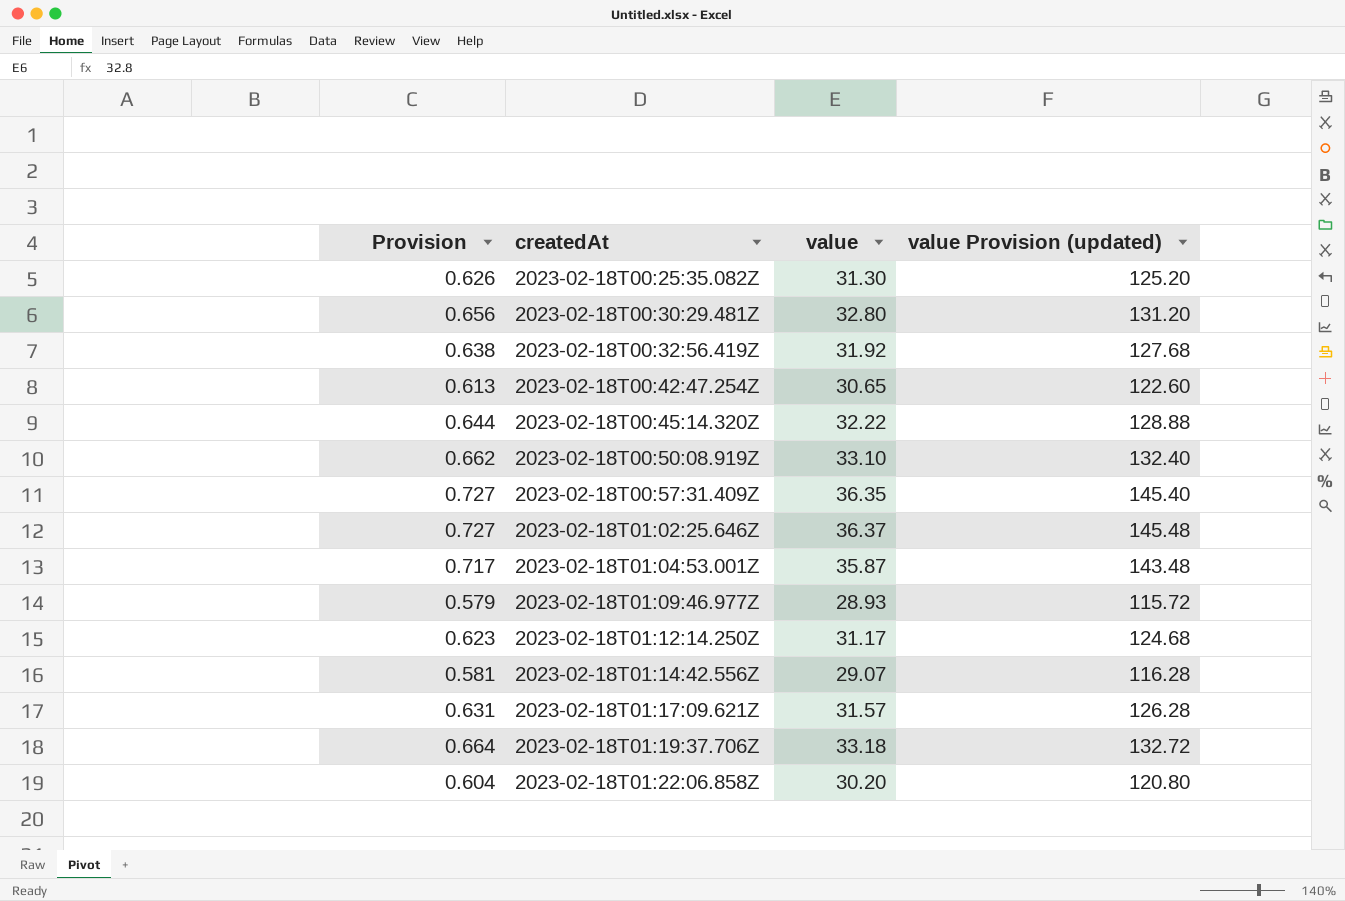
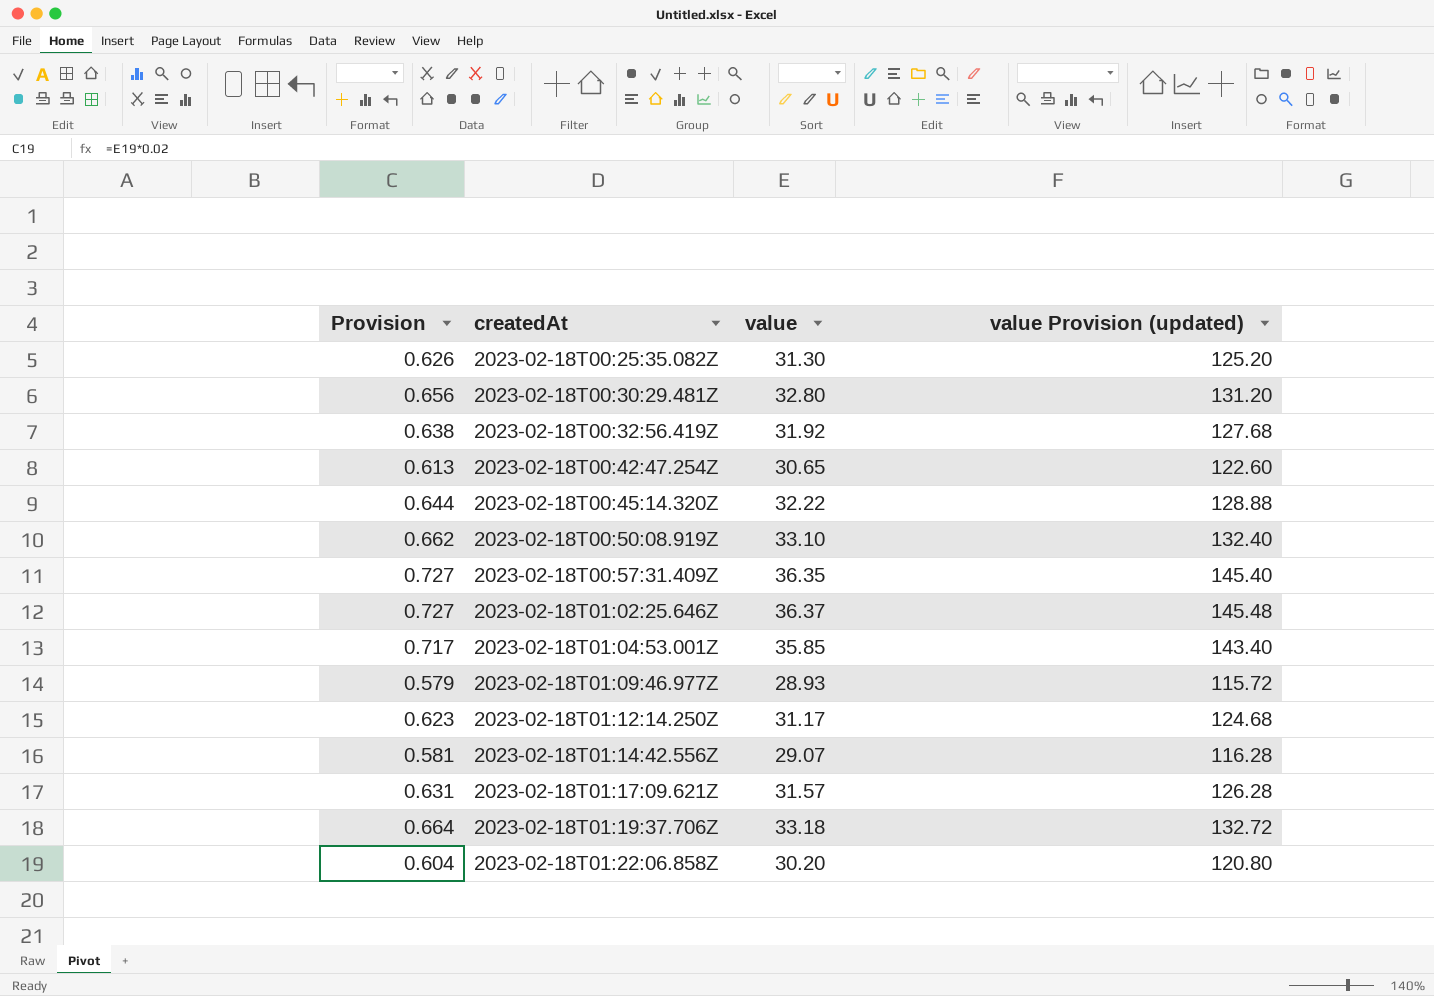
2023-02-18T01:04:53.001Z | value: 35.87 -> 35.85
2023-02-18T01:04:53.001Z | value Provision (updated): 143.48 -> 143.40

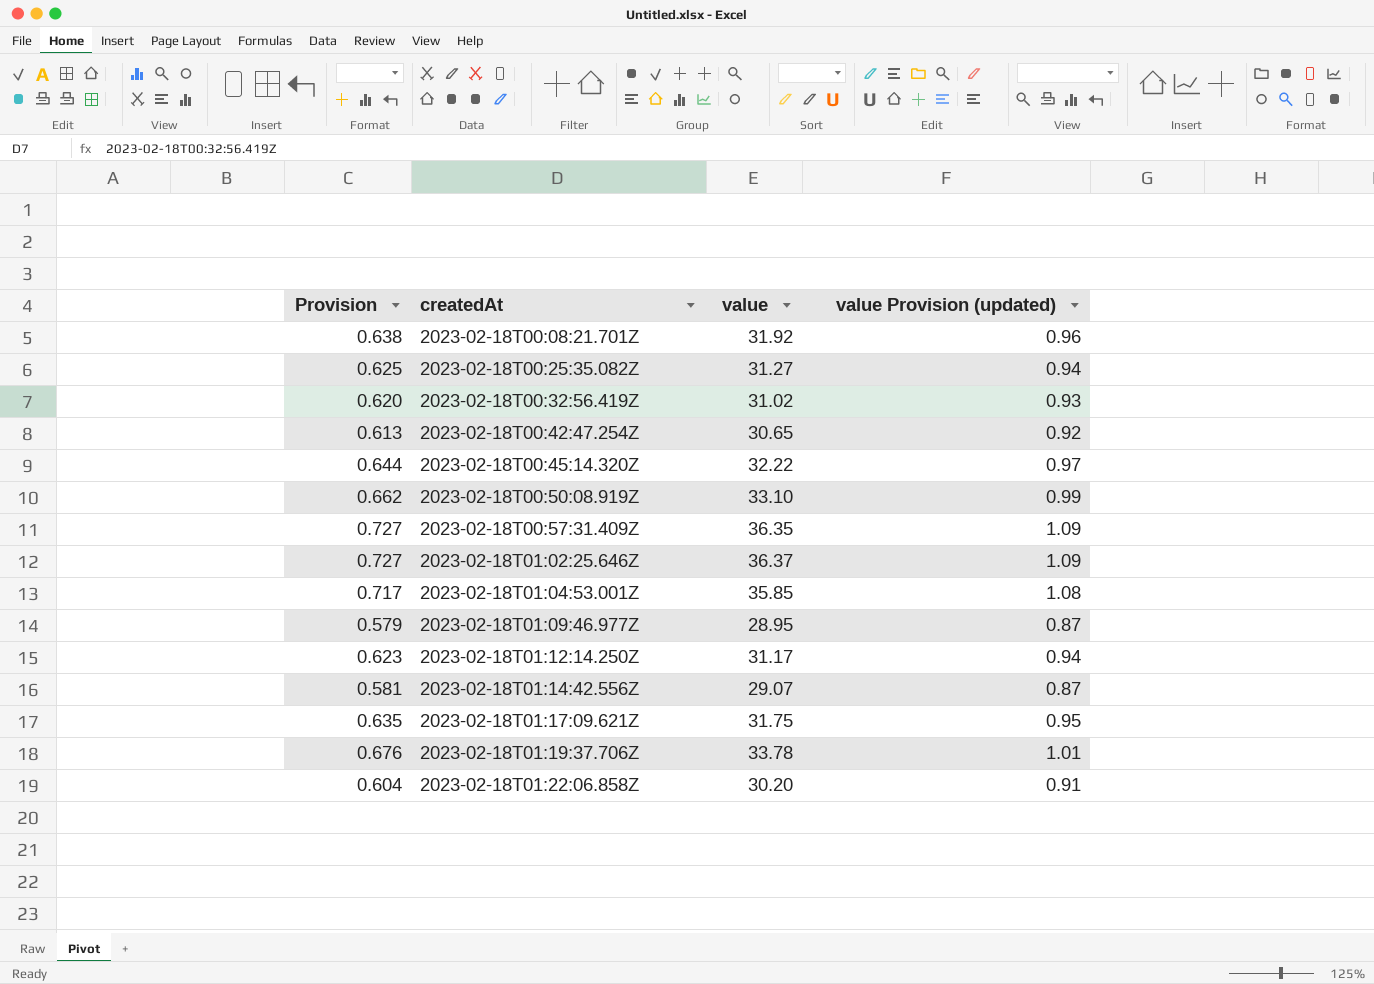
column value Provision (updated) | formula: [value] * 4 -> [value] * 0.03
row 2023-02-18T00:30:29.481Z: 0.656 | 32.80 | 131.20 -> none
row 2023-02-18T00:08:21.701Z: none -> 0.638 | 31.92 | 0.96
2023-02-18T00:25:35.082Z | Provision: 0.626 -> 0.625
2023-02-18T00:25:35.082Z | value: 31.30 -> 31.27
2023-02-18T00:32:56.419Z | Provision: 0.638 -> 0.620
2023-02-18T00:32:56.419Z | value: 31.92 -> 31.02
2023-02-18T01:09:46.977Z | value: 28.93 -> 28.95
2023-02-18T01:17:09.621Z | Provision: 0.631 -> 0.635
2023-02-18T01:17:09.621Z | value: 31.57 -> 31.75
2023-02-18T01:19:37.706Z | Provision: 0.664 -> 0.676
2023-02-18T01:19:37.706Z | value: 33.18 -> 33.78

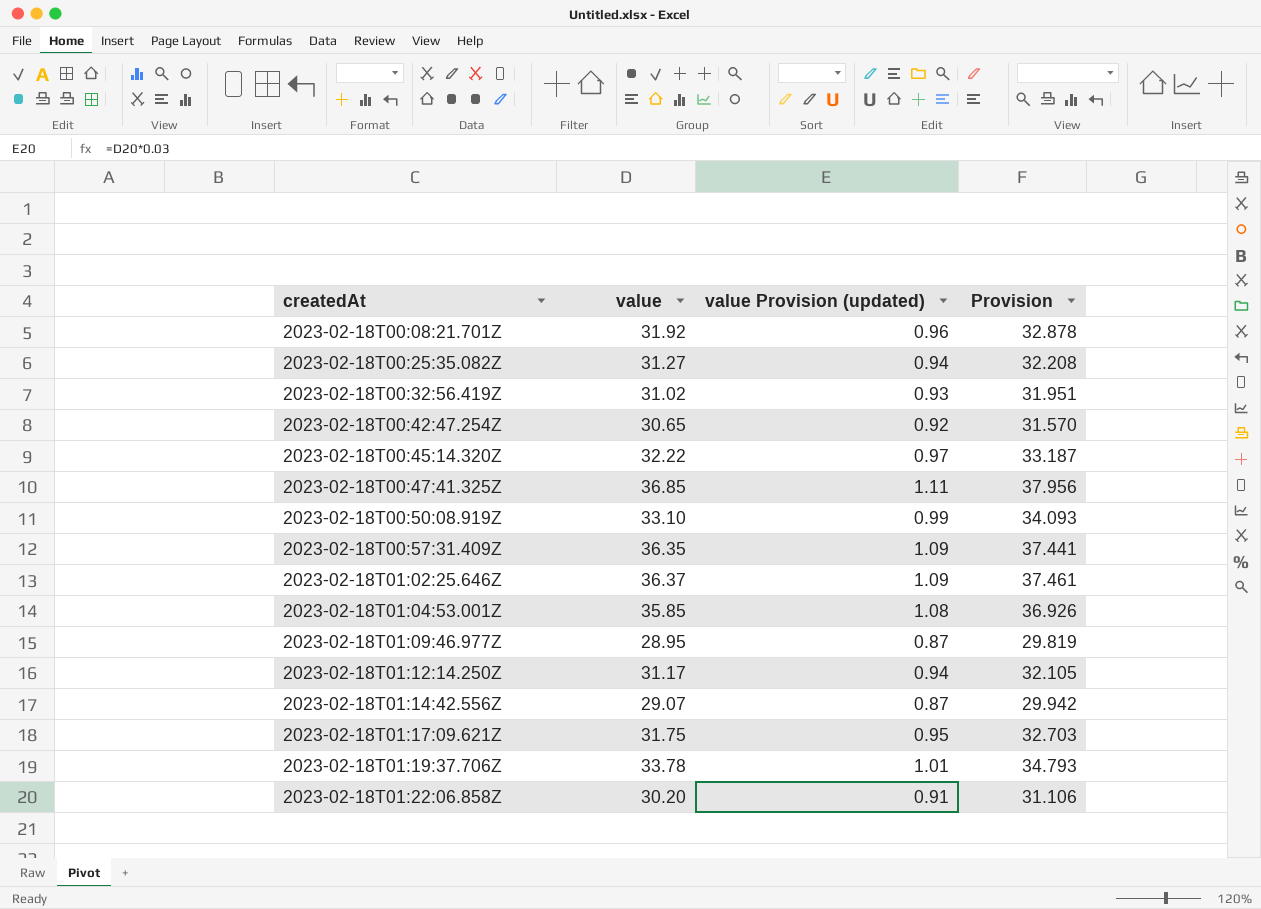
column Provision | formula: [value] * 0.02 -> [value] * 1.03
column Provision | position: 1 -> 4
row 2023-02-18T00:47:41.325Z: none -> 36.85 | 1.11 | 37.956

